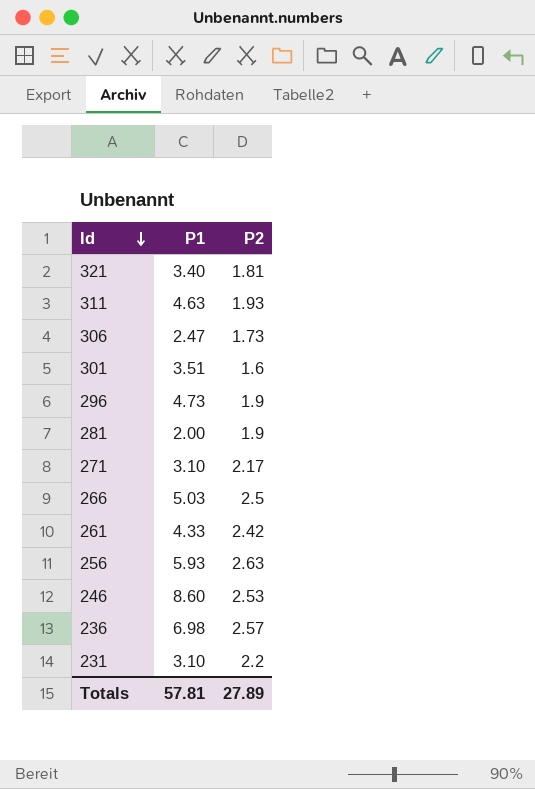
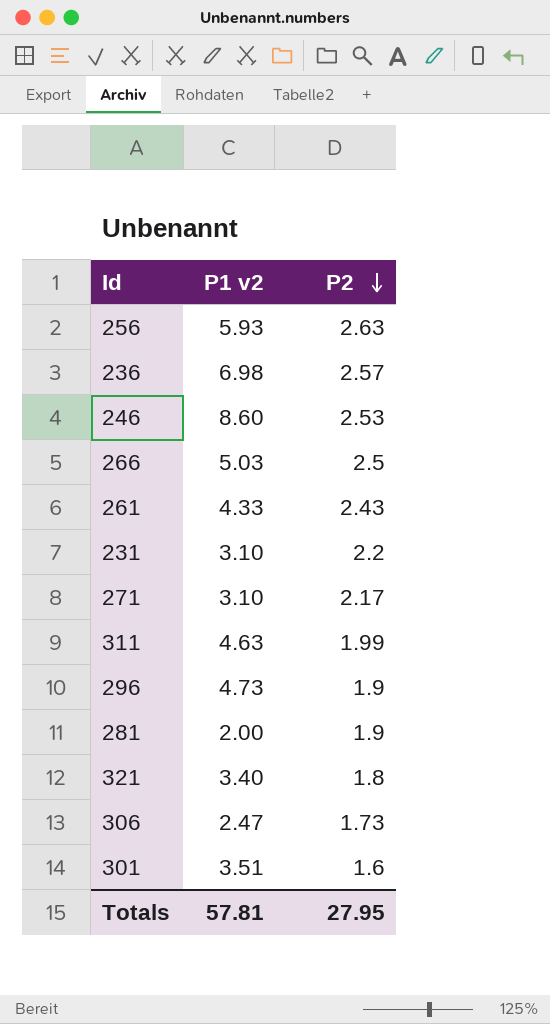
row order: Id descending -> P2 descending
column name: P1 -> P1 v2
261 | P2: 2.42 -> 2.43
311 | P2: 1.93 -> 1.99
321 | P2: 1.81 -> 1.8
Totals | P2: 27.89 -> 27.95

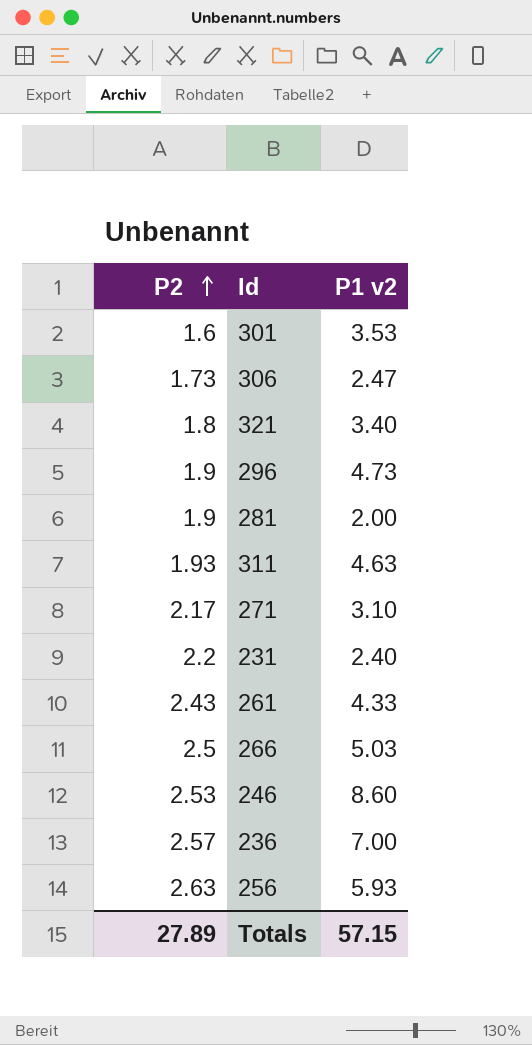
row order: P2 descending -> P2 ascending
column P2 | position: 3 -> 1
301 | P1 v2: 3.51 -> 3.53
311 | P2: 1.99 -> 1.93
231 | P1 v2: 3.10 -> 2.40
236 | P1 v2: 6.98 -> 7.00
Totals | P2: 27.95 -> 27.89
Totals | P1 v2: 57.81 -> 57.15

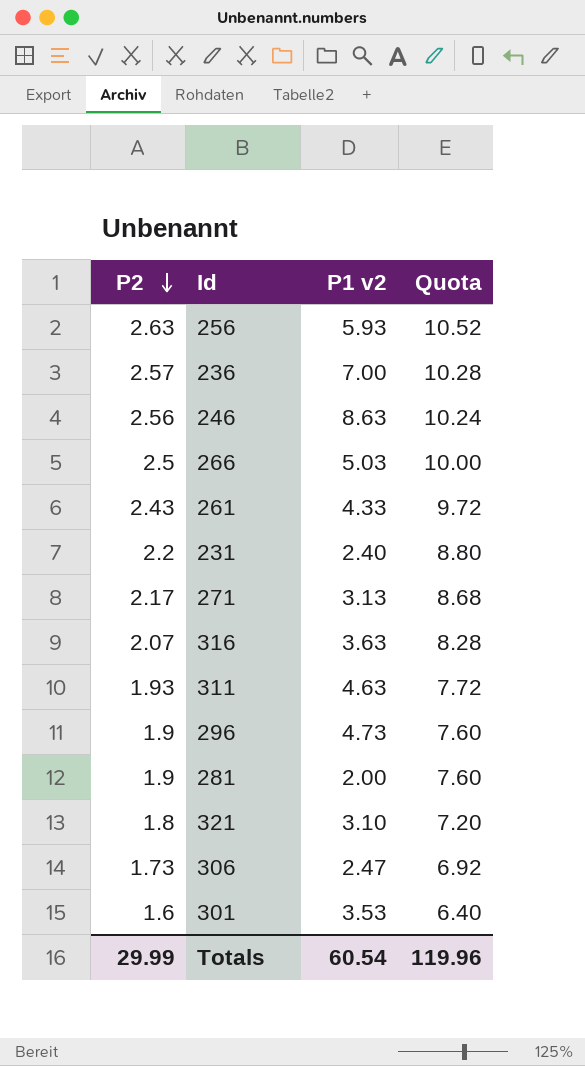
row order: P2 ascending -> P2 descending
column Quota | formula: none -> [P2] * 4
246 | P2: 2.53 -> 2.56
246 | P1 v2: 8.60 -> 8.63
271 | P1 v2: 3.10 -> 3.13
row 316: none -> 2.07 | 3.63 | 8.28
321 | P1 v2: 3.40 -> 3.10
Totals | P2: 27.89 -> 29.99
Totals | P1 v2: 57.15 -> 60.54

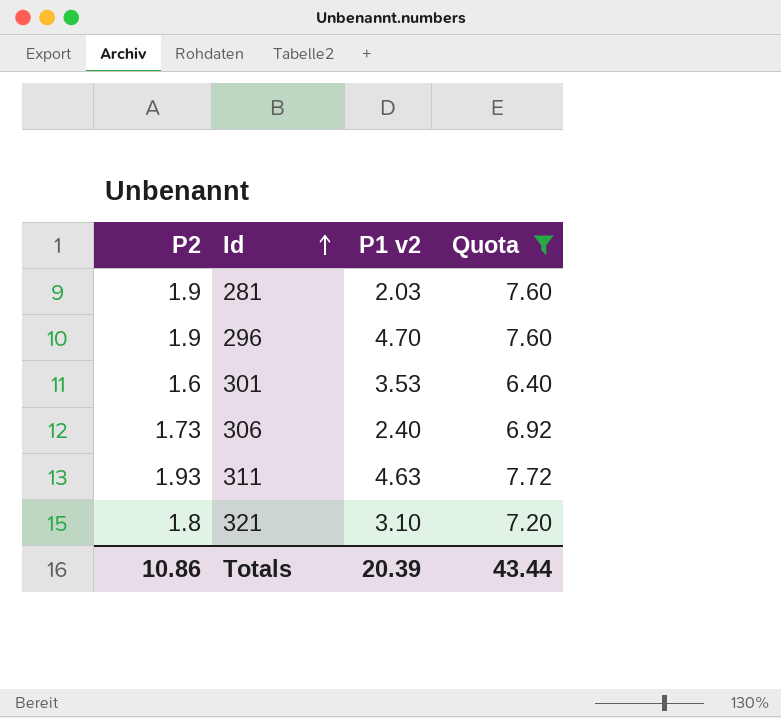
filter: none -> Quota <= 7.72
row order: P2 descending -> Id ascending
281 | P1 v2: 2.00 -> 2.03
296 | P1 v2: 4.73 -> 4.70
306 | P1 v2: 2.47 -> 2.40
Totals | P2: 29.99 -> 10.86
Totals | P1 v2: 60.54 -> 20.39
Totals | Quota: 119.96 -> 43.44

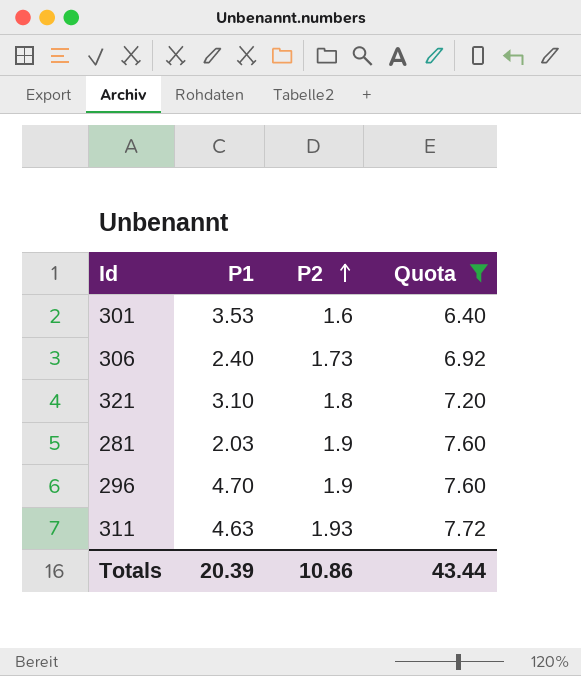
row order: Id ascending -> P2 ascending
column name: P1 v2 -> P1
column P2 | position: 1 -> 3

